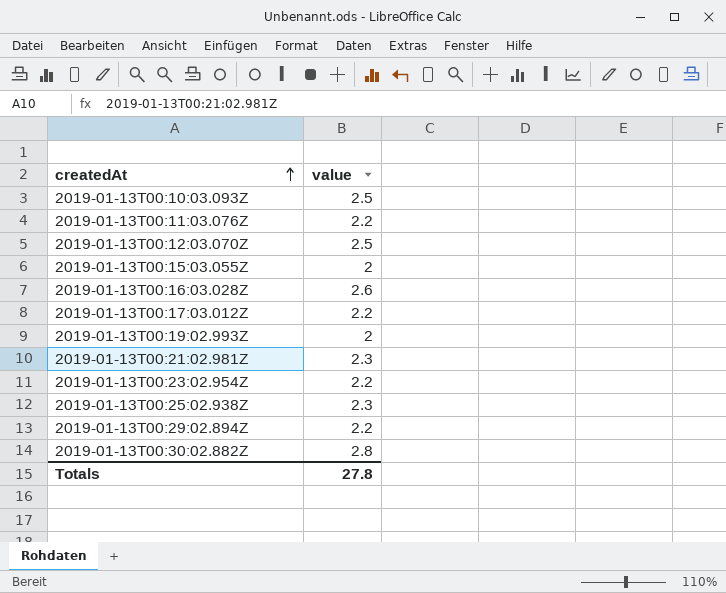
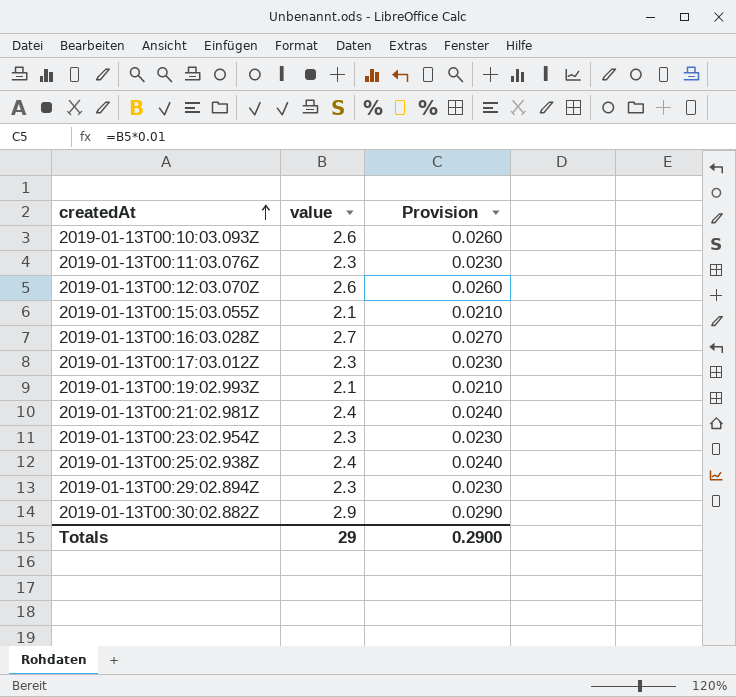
column Provision | formula: none -> [value] * 0.01
2019-01-13T00:10:03.093Z | value: 2.5 -> 2.6
2019-01-13T00:11:03.076Z | value: 2.2 -> 2.3
2019-01-13T00:12:03.070Z | value: 2.5 -> 2.6
2019-01-13T00:15:03.055Z | value: 2 -> 2.1
2019-01-13T00:16:03.028Z | value: 2.6 -> 2.7
2019-01-13T00:17:03.012Z | value: 2.2 -> 2.3
2019-01-13T00:19:02.993Z | value: 2 -> 2.1
2019-01-13T00:21:02.981Z | value: 2.3 -> 2.4
2019-01-13T00:23:02.954Z | value: 2.2 -> 2.3
2019-01-13T00:25:02.938Z | value: 2.3 -> 2.4
2019-01-13T00:29:02.894Z | value: 2.2 -> 2.3
2019-01-13T00:30:02.882Z | value: 2.8 -> 2.9
Totals | value: 27.8 -> 29

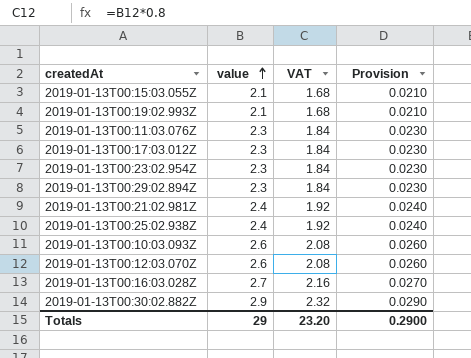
row order: createdAt ascending -> value ascending
column VAT | formula: none -> [value] * 0.8

